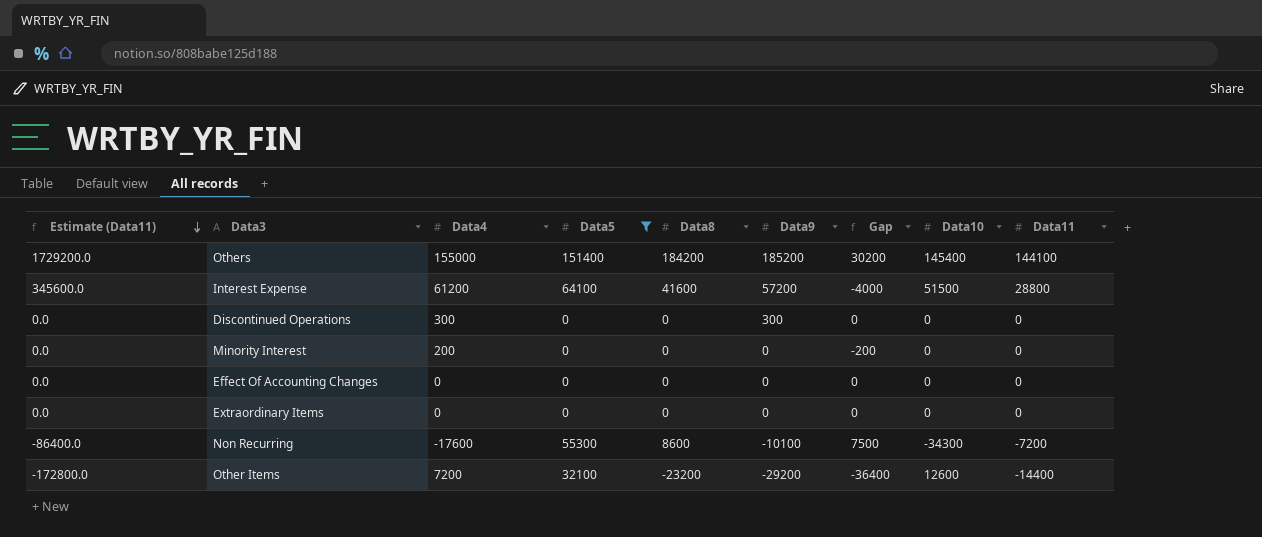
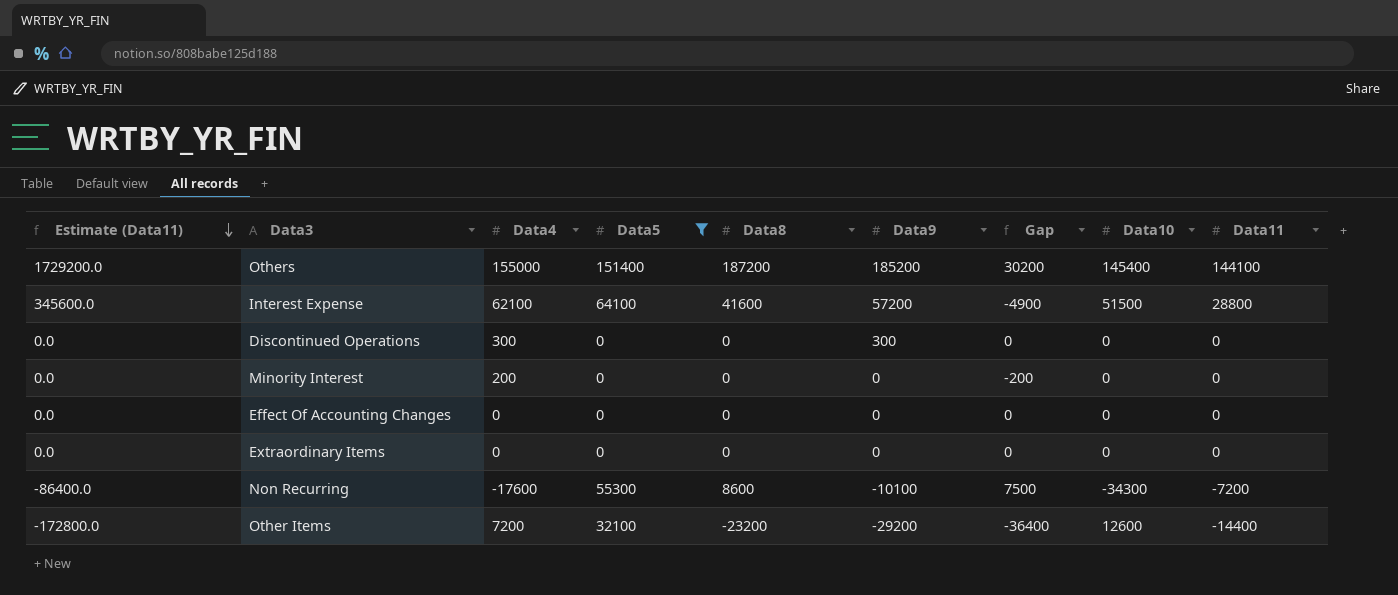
Others | Data8: 184200 -> 187200
Interest Expense | Data4: 61200 -> 62100
Interest Expense | Gap: -4000 -> -4900

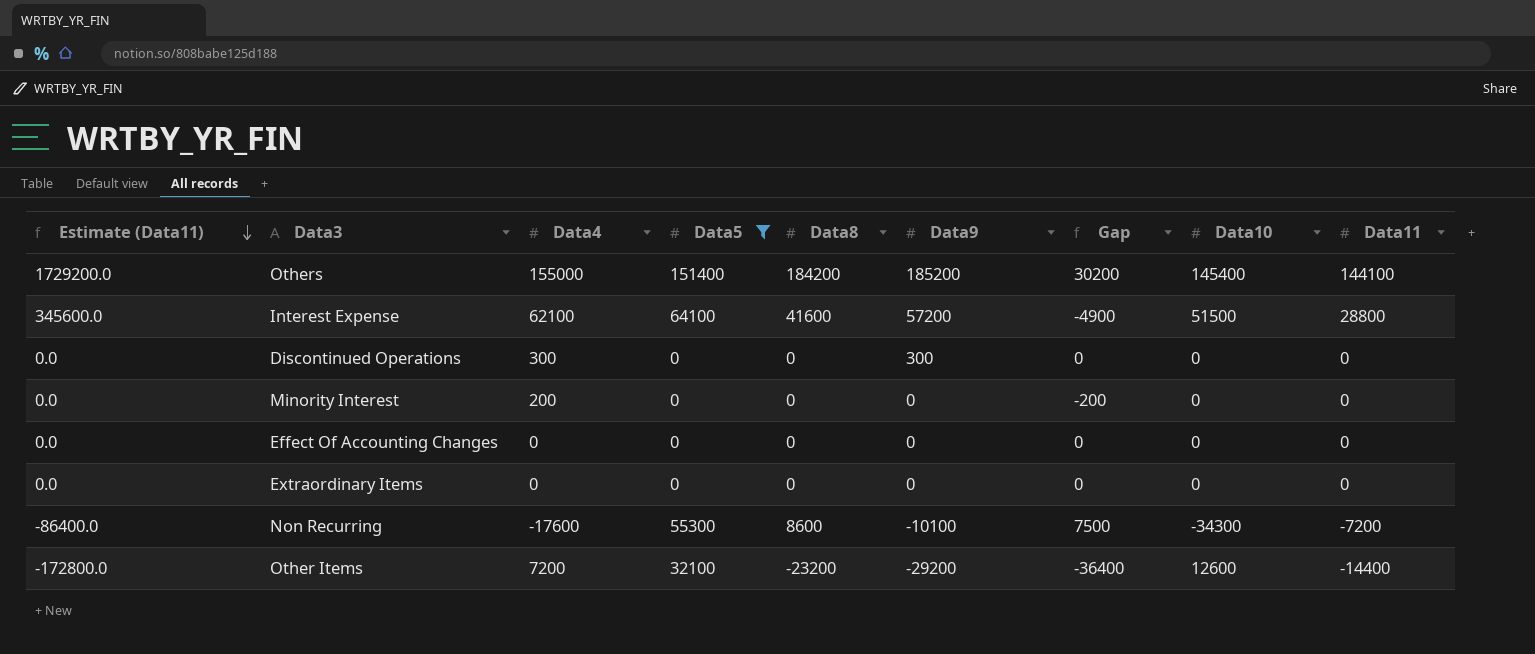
Others | Data8: 187200 -> 184200

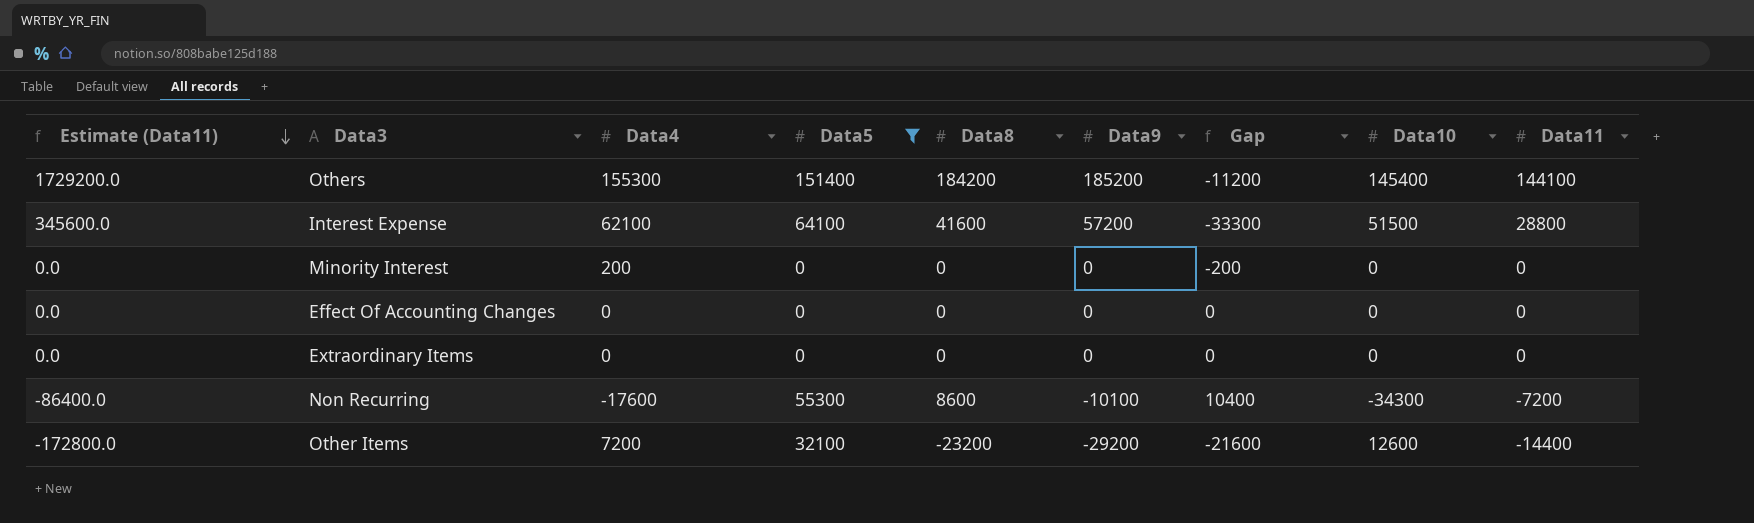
column Gap | formula: [Data9] - [Data4] -> [Data11] - [Data4]
row Discontinued Operations: 0.0 | 300 | 0 | 0 | 300 | 0 | 0 | 0 -> none
Others | Data4: 155000 -> 155300

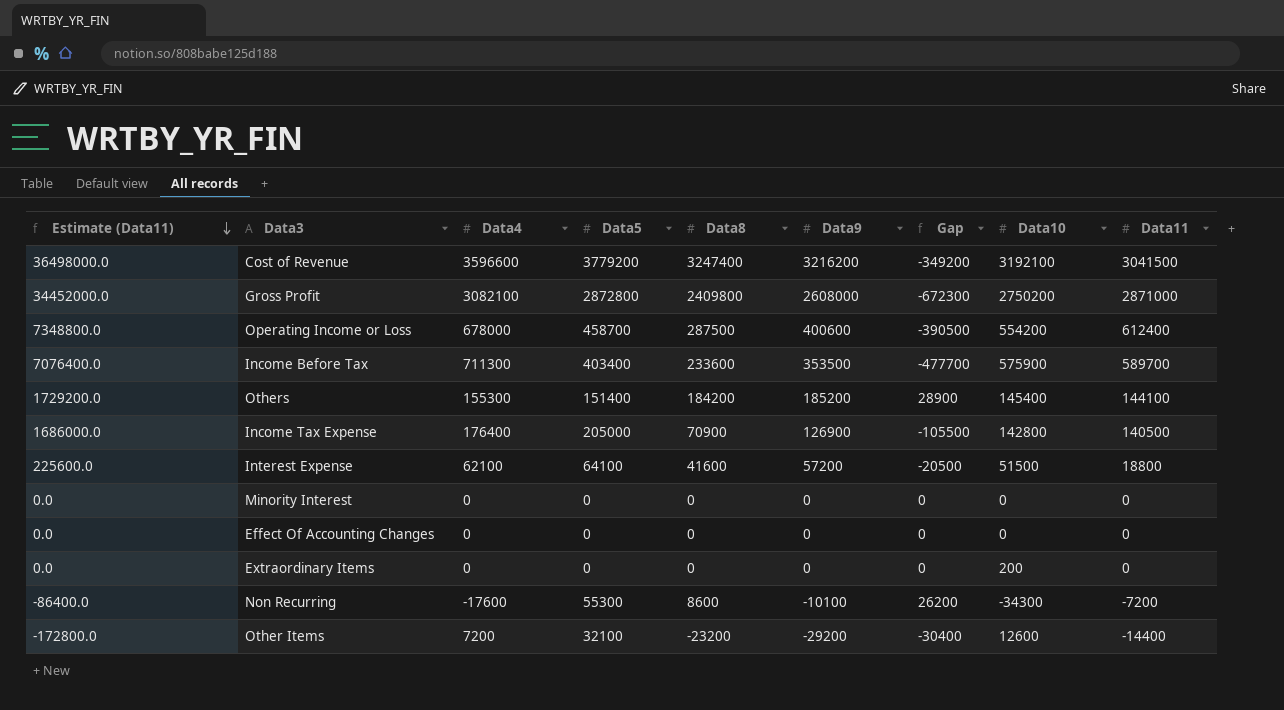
filter: Data5 <= 151400 -> none
column Gap | formula: [Data11] - [Data4] -> [Data8] - [Data4]
Interest Expense | Estimate (Data11): 345600.0 -> 225600.0
Interest Expense | Data11: 28800 -> 18800
Minority Interest | Data4: 200 -> 0
Extraordinary Items | Data10: 0 -> 200

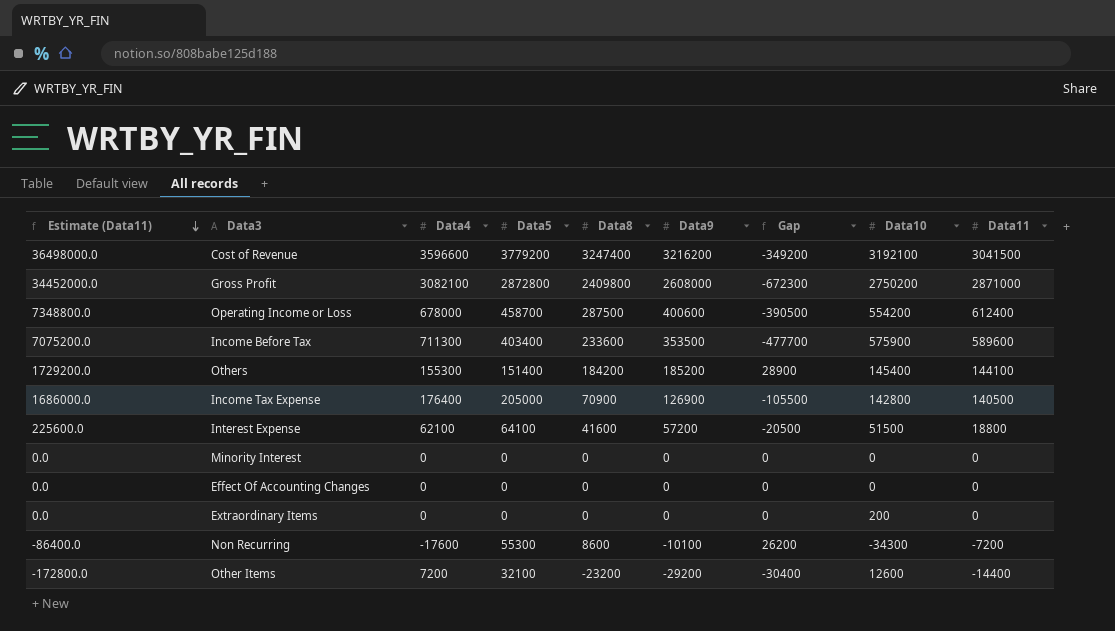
Income Before Tax | Estimate (Data11): 7076400.0 -> 7075200.0
Income Before Tax | Data11: 589700 -> 589600

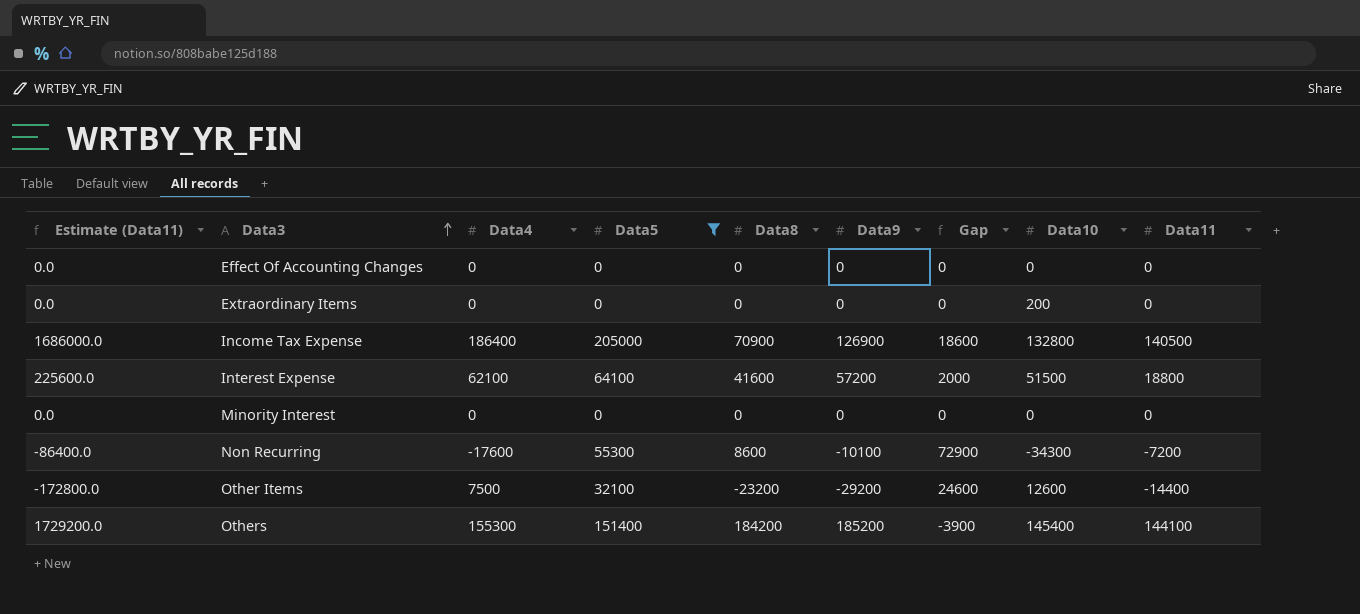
filter: none -> Data5 <= 205000
row order: Estimate (Data11) descending -> Data3 ascending
column Gap | formula: [Data8] - [Data4] -> [Data5] - [Data4]
Income Tax Expense | Data4: 176400 -> 186400
Income Tax Expense | Data10: 142800 -> 132800
Other Items | Data4: 7200 -> 7500

